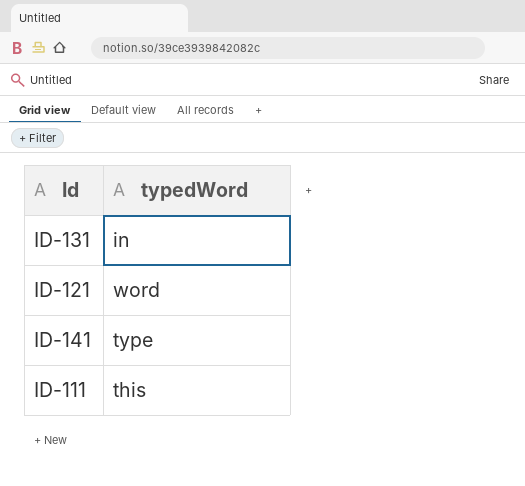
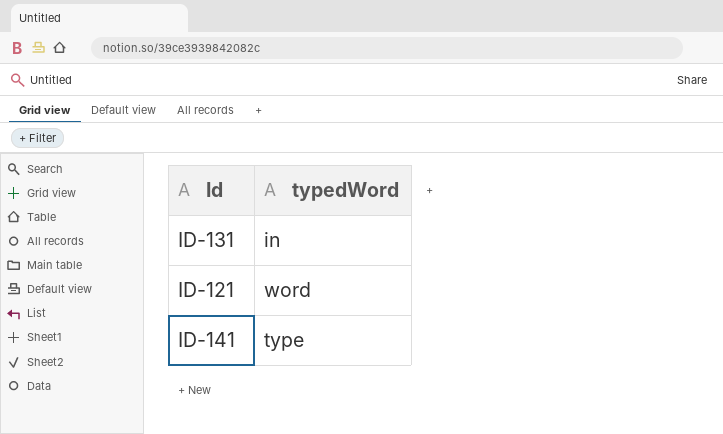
row ID-111: this -> none

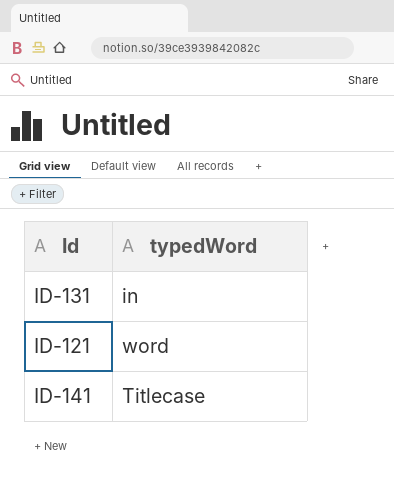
ID-141 | typedWord: type -> Titlecase

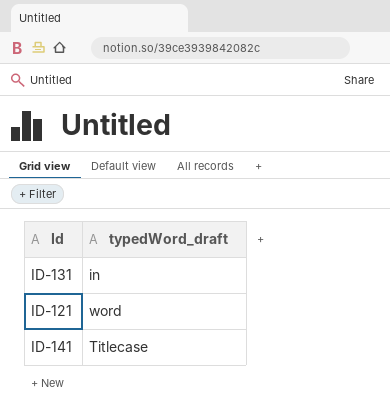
column name: typedWord -> typedWord_draft

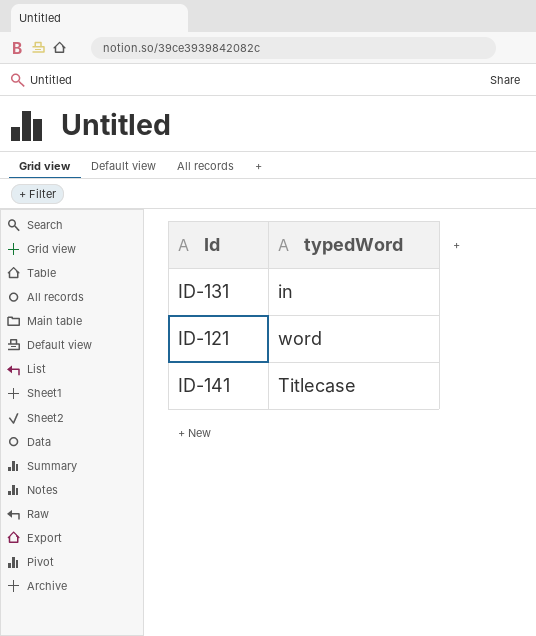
column name: typedWord_draft -> typedWord

